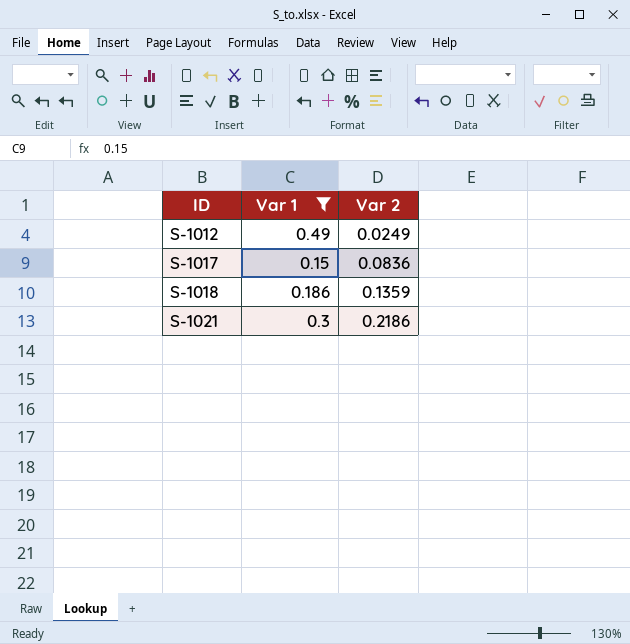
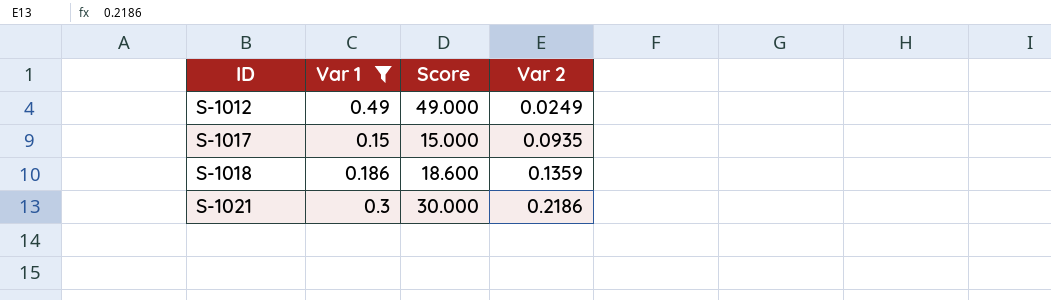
column Score | formula: none -> [Var 1] * 100
S-1017 | Var 2: 0.0836 -> 0.0935

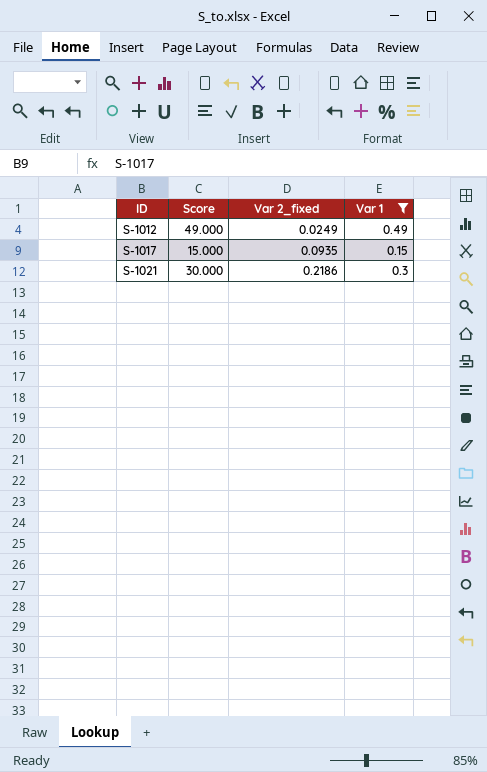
column name: Var 2 -> Var 2_fixed
column Var 1 | position: 2 -> 4
row S-1018: 0.186 | 18.600 | 0.1359 -> none

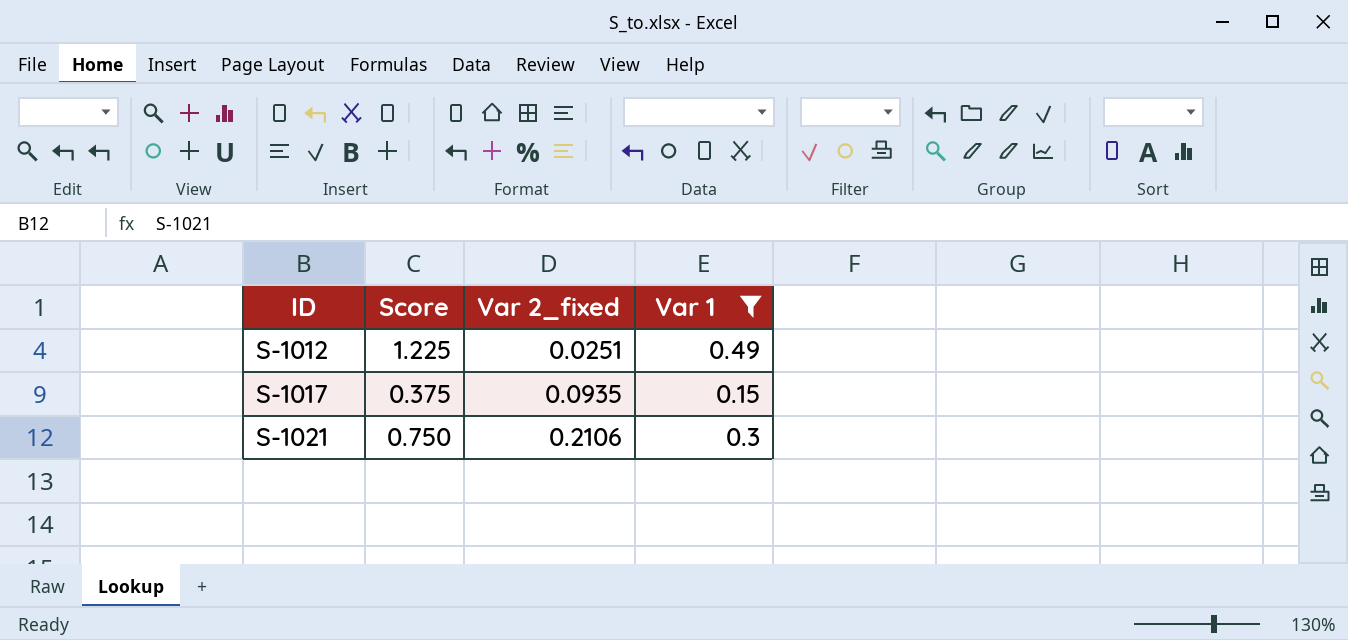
column Score | formula: [Var 1] * 100 -> [Var 1] * 2.5
S-1012 | Var 2_fixed: 0.0249 -> 0.0251
S-1021 | Var 2_fixed: 0.2186 -> 0.2106

